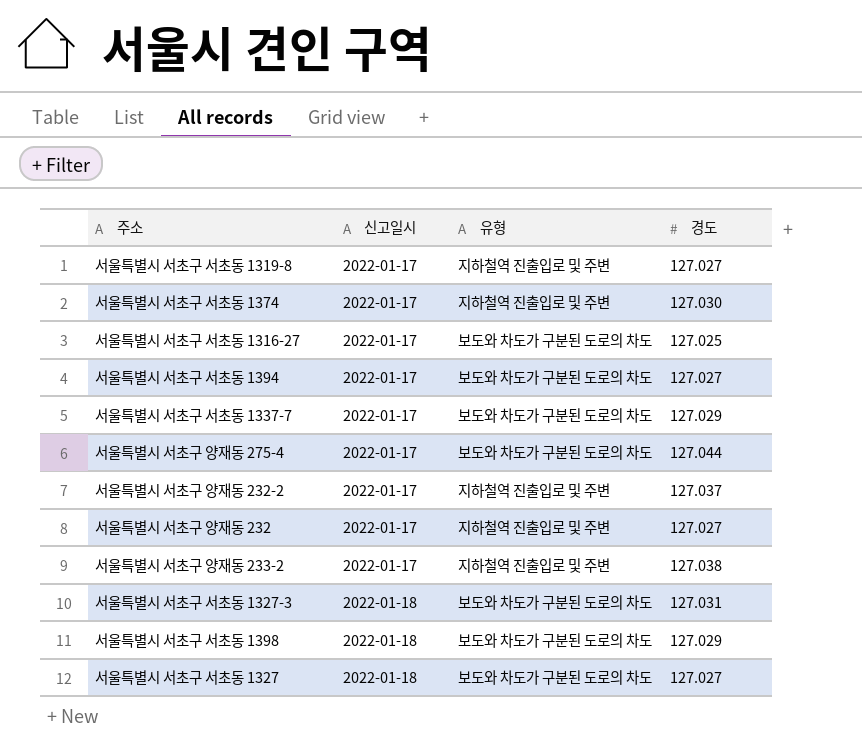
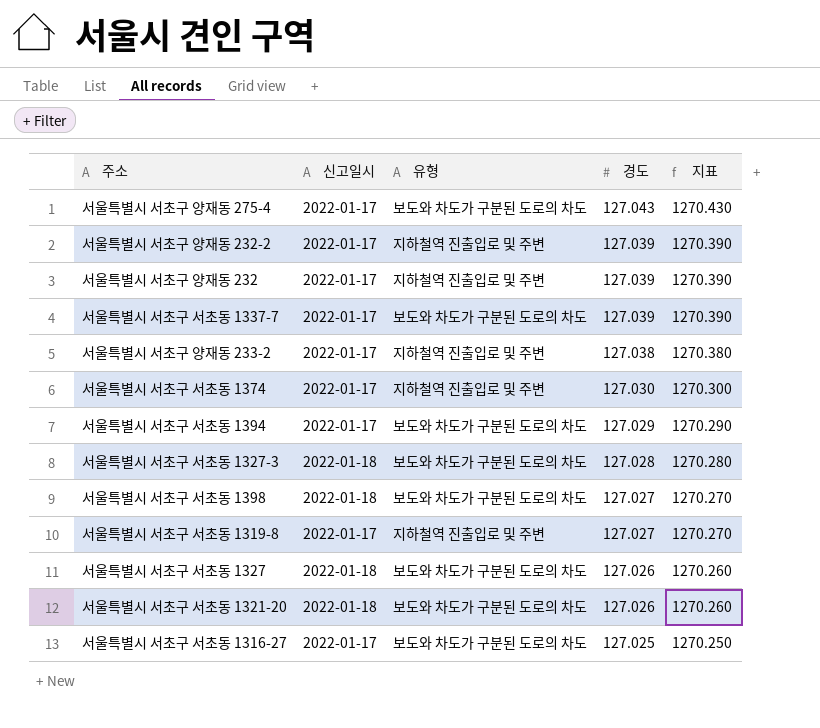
row order: 신고일시 ascending -> 경도 descending
column 지표 | formula: none -> [경도] * 10
서울특별시 서초구 양재동 275-4 | 경도: 127.044 -> 127.043
서울특별시 서초구 양재동 232-2 | 경도: 127.037 -> 127.039
서울특별시 서초구 양재동 232 | 경도: 127.027 -> 127.039
서울특별시 서초구 서초동 1337-7 | 경도: 127.029 -> 127.039
서울특별시 서초구 서초동 1394 | 경도: 127.027 -> 127.029
서울특별시 서초구 서초동 1327-3 | 경도: 127.031 -> 127.028
서울특별시 서초구 서초동 1398 | 경도: 127.029 -> 127.027
서울특별시 서초구 서초동 1327 | 경도: 127.027 -> 127.026
row 서울특별시 서초구 서초동 1321-20: none -> 2022-01-18 | 보도와 차도가 구분된 도로의 차도 | 127.026 | 1270.260

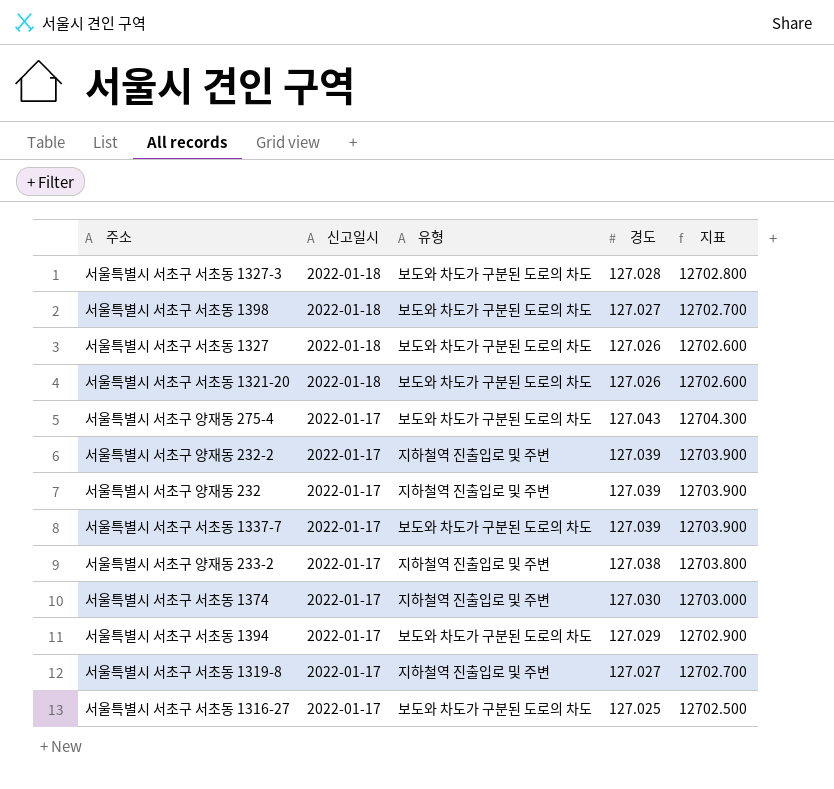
row order: 경도 descending -> 신고일시 descending
column 지표 | formula: [경도] * 10 -> [경도] * 100

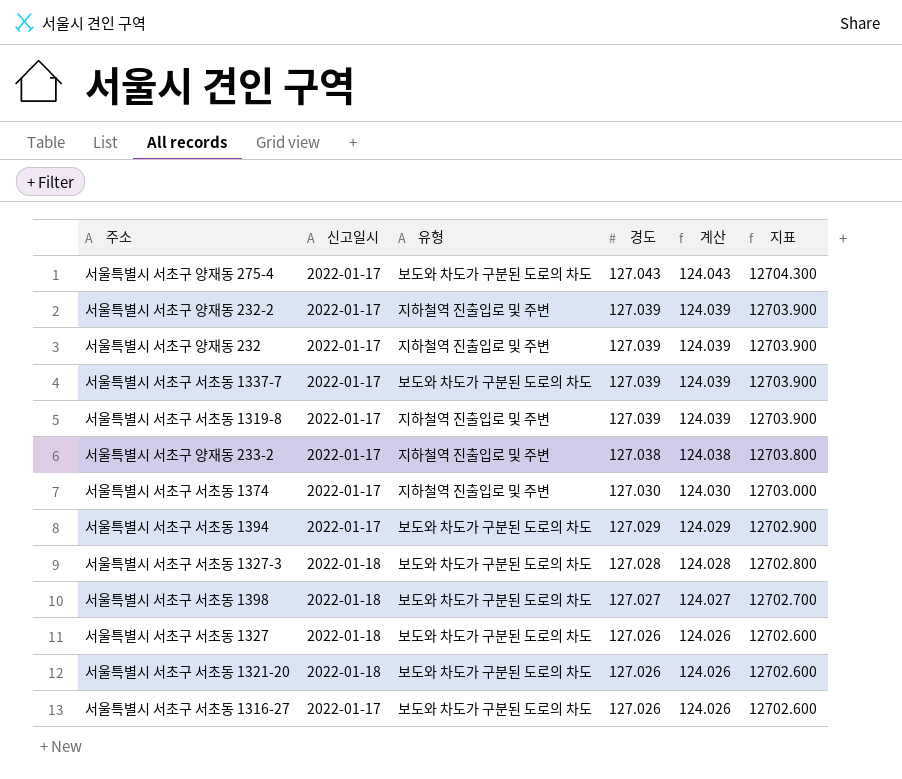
row order: 신고일시 descending -> 경도 descending
column 계산 | formula: none -> [경도] - 3
서울특별시 서초구 서초동 1319-8 | 경도: 127.027 -> 127.039
서울특별시 서초구 서초동 1319-8 | 지표: 12702.700 -> 12703.900
서울특별시 서초구 서초동 1316-27 | 경도: 127.025 -> 127.026
서울특별시 서초구 서초동 1316-27 | 지표: 12702.500 -> 12702.600

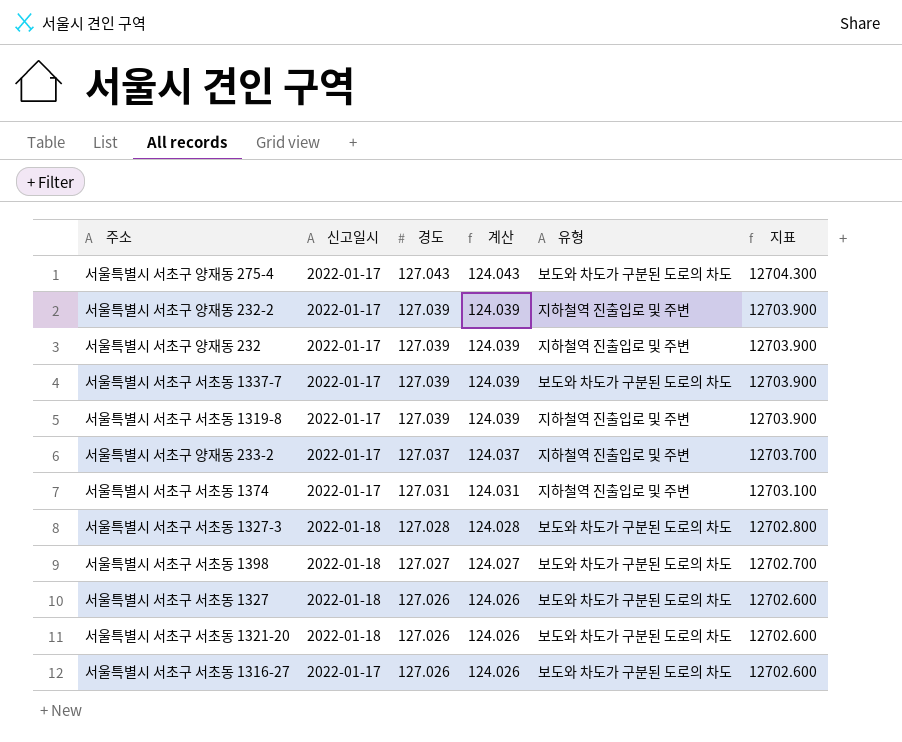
column 유형 | position: 3 -> 5
row 서울특별시 서초구 서초동 1394: 2022-01-17 | 보도와 차도가 구분된 도로의 차도 | 127.029 | 124.029 | 12702.900 -> none
서울특별시 서초구 양재동 233-2 | 경도: 127.038 -> 127.037
서울특별시 서초구 양재동 233-2 | 계산: 124.038 -> 124.037
서울특별시 서초구 양재동 233-2 | 지표: 12703.800 -> 12703.700
서울특별시 서초구 서초동 1374 | 경도: 127.030 -> 127.031
서울특별시 서초구 서초동 1374 | 계산: 124.030 -> 124.031
서울특별시 서초구 서초동 1374 | 지표: 12703.000 -> 12703.100

